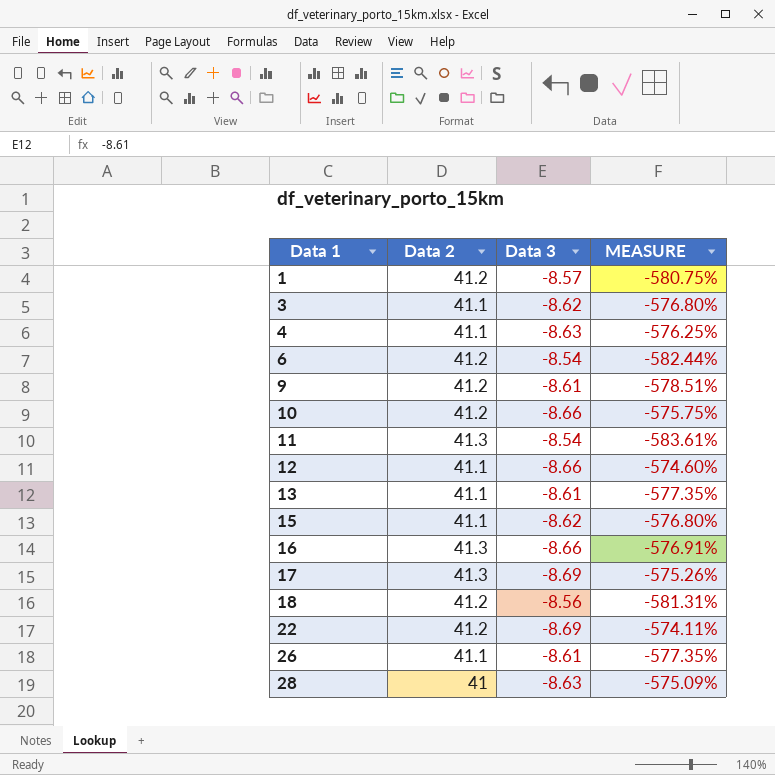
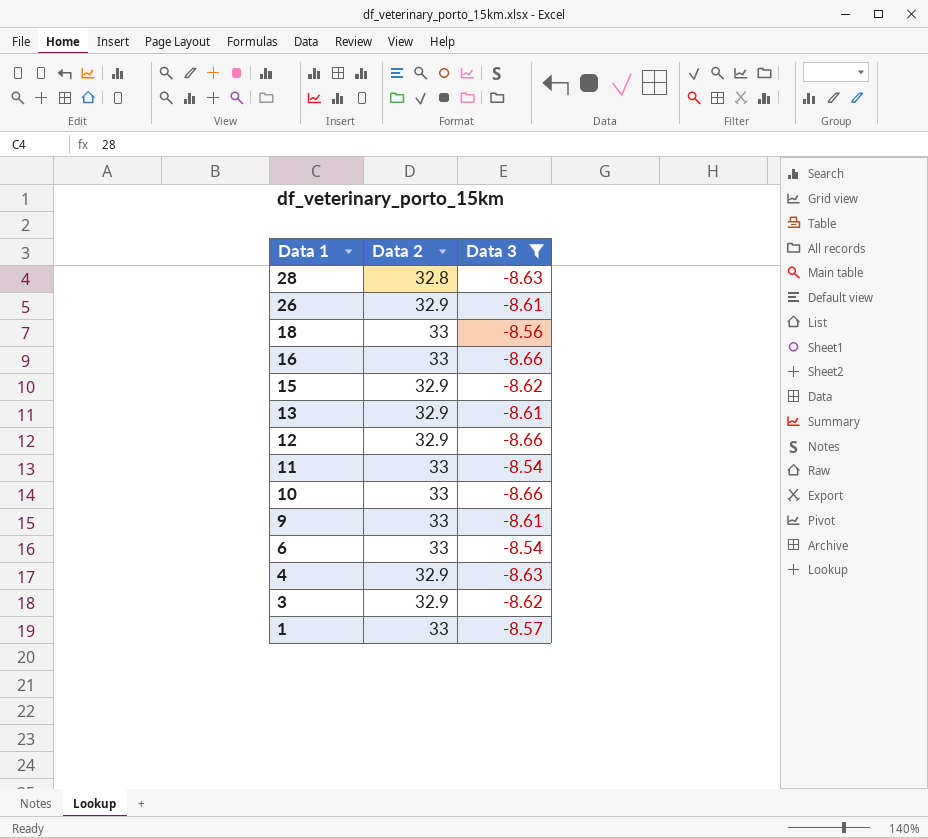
filter: none -> Data 3 != -8.69
row order: Data 1 ascending -> Data 1 descending
column MEASURE | formula: ([Data 2] - [Data 3]) / [Data 3] -> none
28 | Data 2: 41 -> 32.8
26 | Data 2: 41.1 -> 32.9
18 | Data 2: 41.2 -> 33
16 | Data 2: 41.3 -> 33
15 | Data 2: 41.1 -> 32.9
13 | Data 2: 41.1 -> 32.9
12 | Data 2: 41.1 -> 32.9
11 | Data 2: 41.3 -> 33
10 | Data 2: 41.2 -> 33
9 | Data 2: 41.2 -> 33
6 | Data 2: 41.2 -> 33
4 | Data 2: 41.1 -> 32.9
3 | Data 2: 41.1 -> 32.9
1 | Data 2: 41.2 -> 33

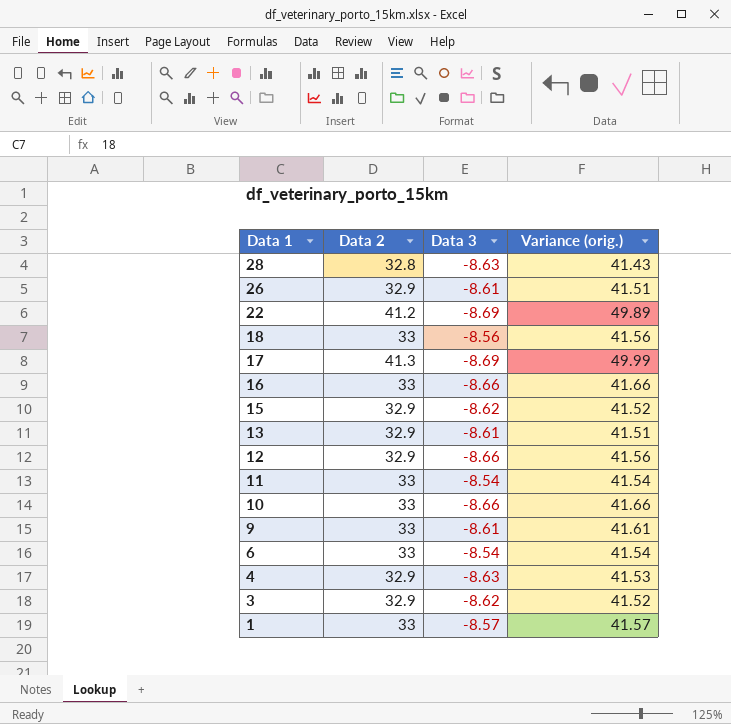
filter: Data 3 != -8.69 -> none
column Variance (orig.) | formula: none -> [Data 2] - [Data 3]

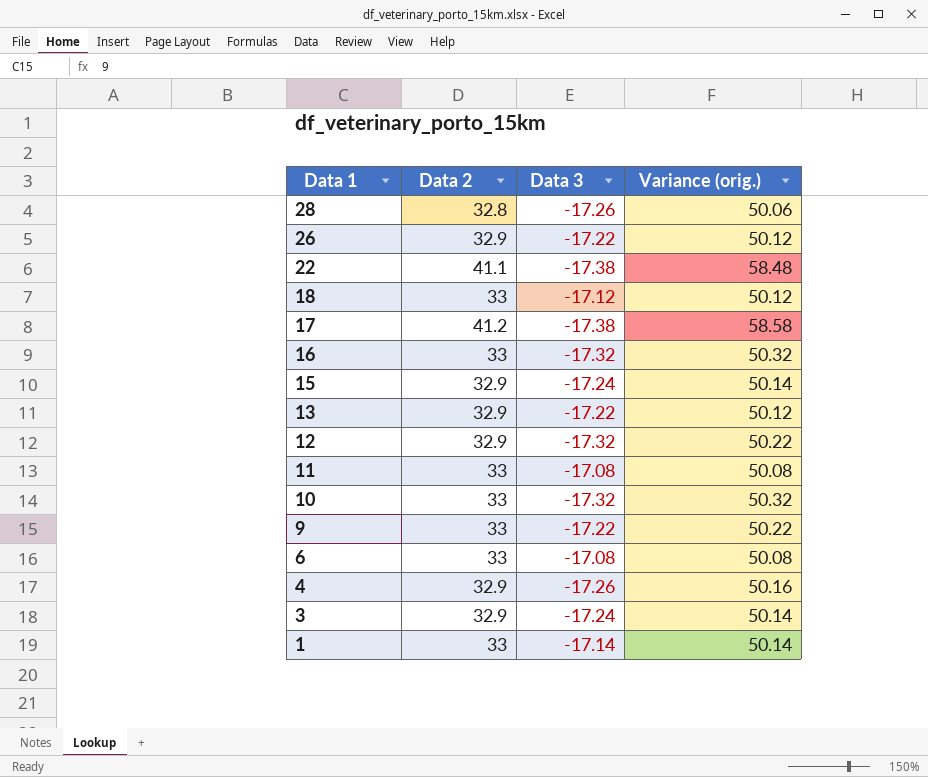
28 | Data 3: -8.63 -> -17.26
28 | Variance (orig.): 41.43 -> 50.06
26 | Data 3: -8.61 -> -17.22
26 | Variance (orig.): 41.51 -> 50.12
22 | Data 2: 41.2 -> 41.1
22 | Data 3: -8.69 -> -17.38
22 | Variance (orig.): 49.89 -> 58.48
18 | Data 3: -8.56 -> -17.12
18 | Variance (orig.): 41.56 -> 50.12
17 | Data 2: 41.3 -> 41.2
17 | Data 3: -8.69 -> -17.38
17 | Variance (orig.): 49.99 -> 58.58
16 | Data 3: -8.66 -> -17.32
16 | Variance (orig.): 41.66 -> 50.32
15 | Data 3: -8.62 -> -17.24
15 | Variance (orig.): 41.52 -> 50.14
13 | Data 3: -8.61 -> -17.22
13 | Variance (orig.): 41.51 -> 50.12
12 | Data 3: -8.66 -> -17.32
12 | Variance (orig.): 41.56 -> 50.22
11 | Data 3: -8.54 -> -17.08
11 | Variance (orig.): 41.54 -> 50.08
10 | Data 3: -8.66 -> -17.32
10 | Variance (orig.): 41.66 -> 50.32
9 | Data 3: -8.61 -> -17.22
9 | Variance (orig.): 41.61 -> 50.22
6 | Data 3: -8.54 -> -17.08
6 | Variance (orig.): 41.54 -> 50.08
4 | Data 3: -8.63 -> -17.26
4 | Variance (orig.): 41.53 -> 50.16
3 | Data 3: -8.62 -> -17.24
3 | Variance (orig.): 41.52 -> 50.14
1 | Data 3: -8.57 -> -17.14
1 | Variance (orig.): 41.57 -> 50.14

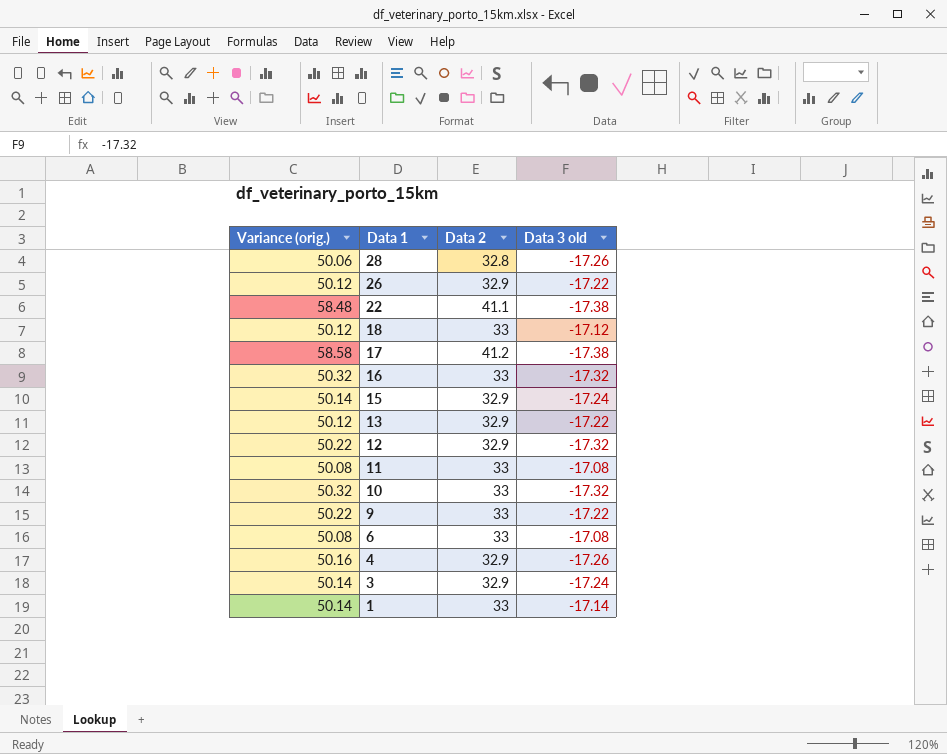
column Variance (orig.) | position: 4 -> 1
column name: Data 3 -> Data 3 old

